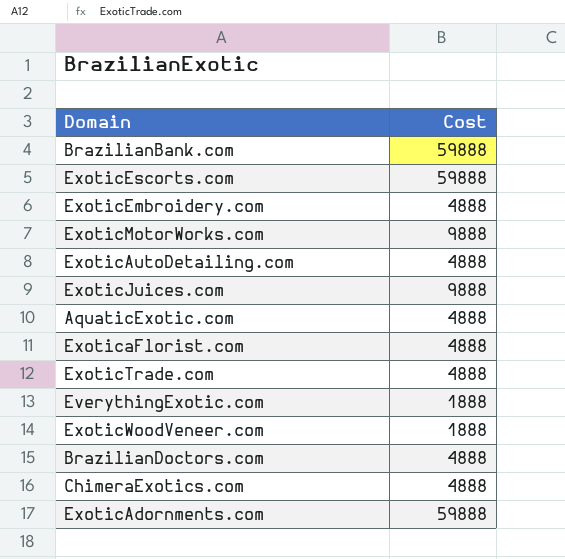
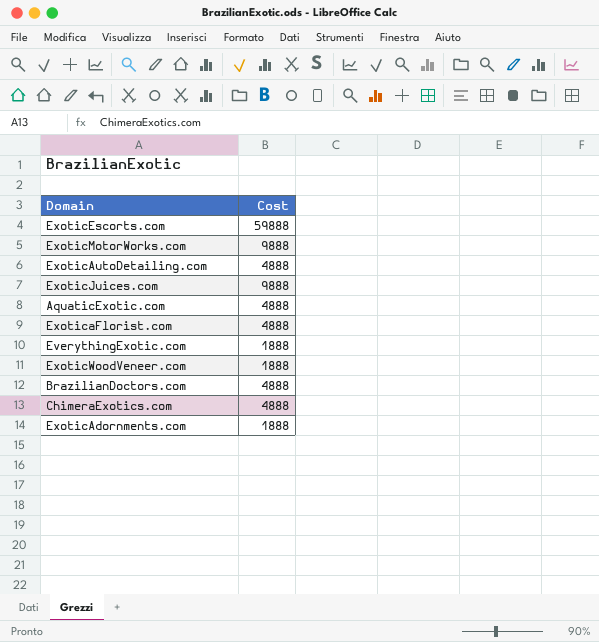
row BrazilianBank.com: 59888 -> none
row ExoticEmbroidery.com: 4888 -> none
row ExoticTrade.com: 4888 -> none
ExoticAdornments.com | Cost: 59888 -> 1888

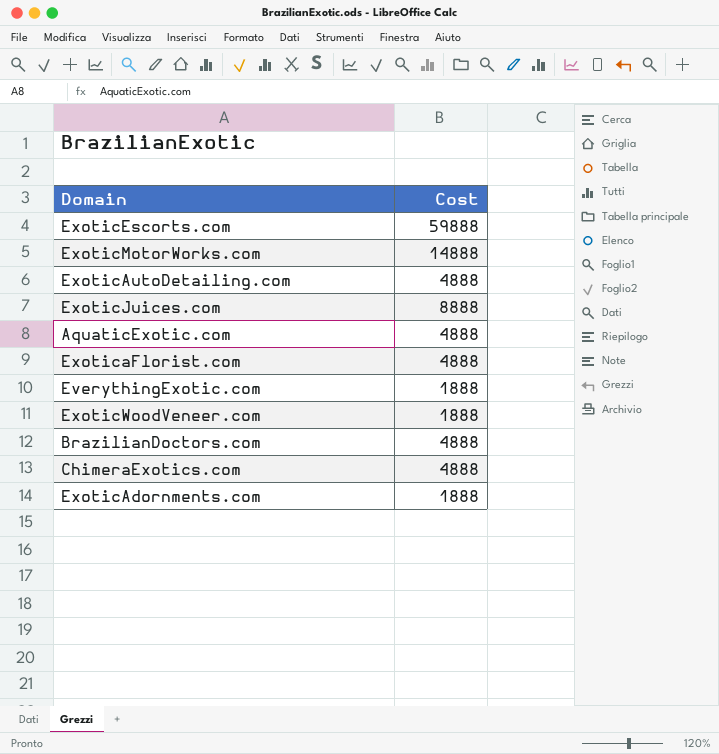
ExoticMotorWorks.com | Cost: 9888 -> 14888
ExoticJuices.com | Cost: 9888 -> 8888

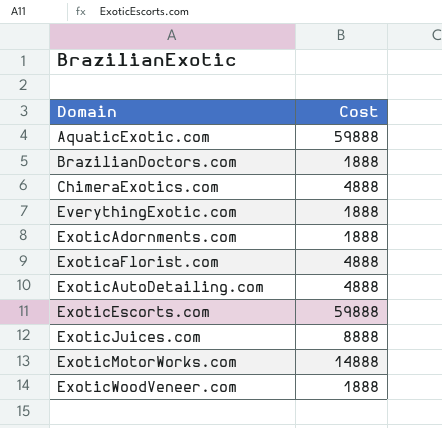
row order: none -> Domain ascending
AquaticExotic.com | Cost: 4888 -> 59888
BrazilianDoctors.com | Cost: 4888 -> 1888

